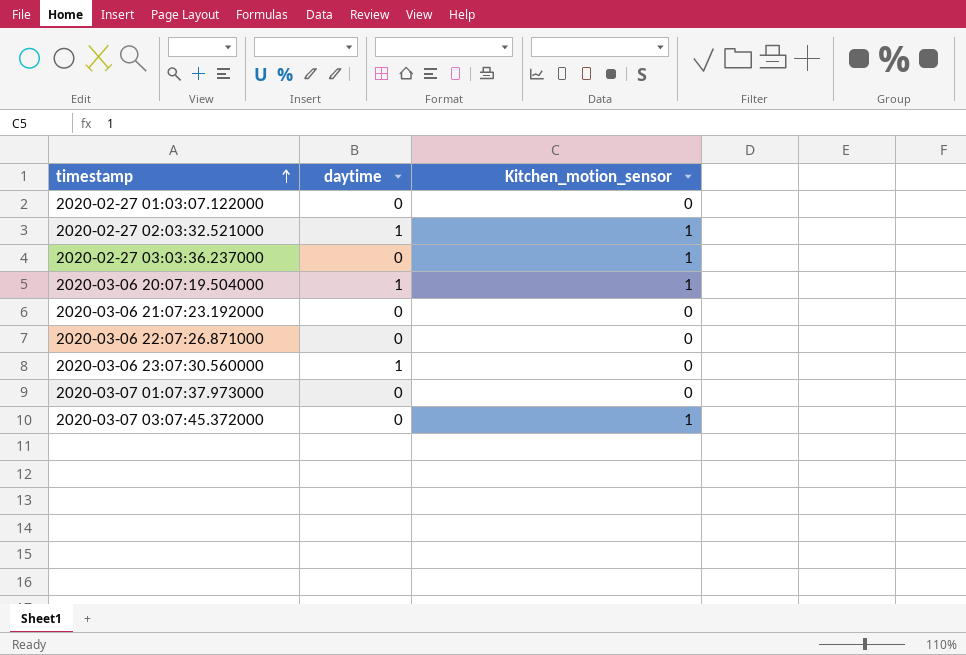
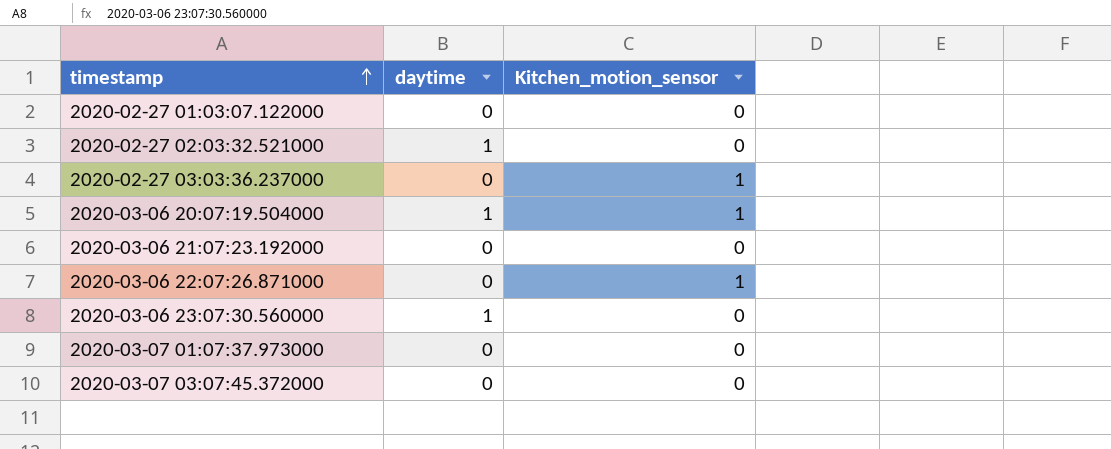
2020-02-27 02:03:32.521000 | Kitchen_motion_sensor: 1 -> 0
2020-03-06 22:07:26.871000 | Kitchen_motion_sensor: 0 -> 1
2020-03-07 03:07:45.372000 | Kitchen_motion_sensor: 1 -> 0

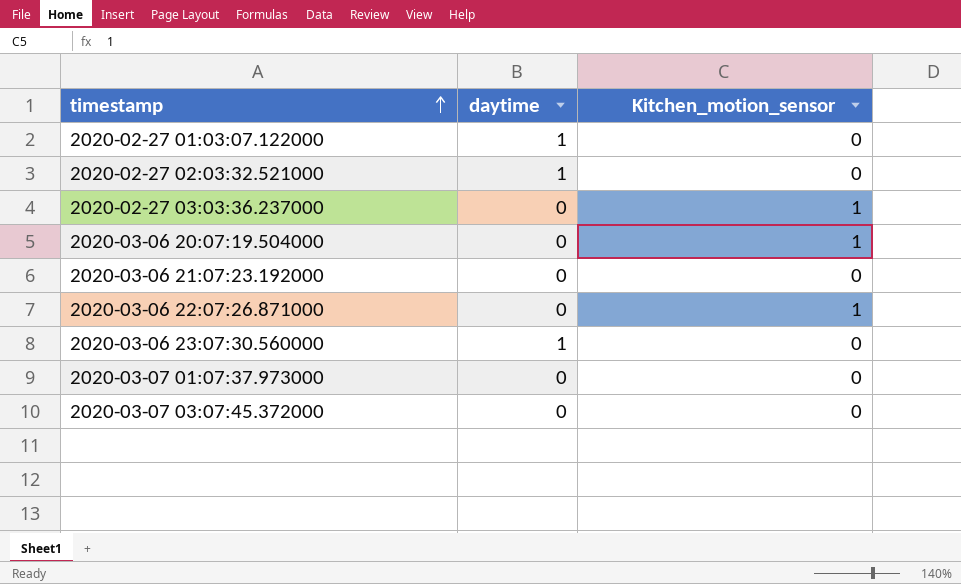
2020-02-27 01:03:07.122000 | daytime: 0 -> 1
2020-03-06 20:07:19.504000 | daytime: 1 -> 0

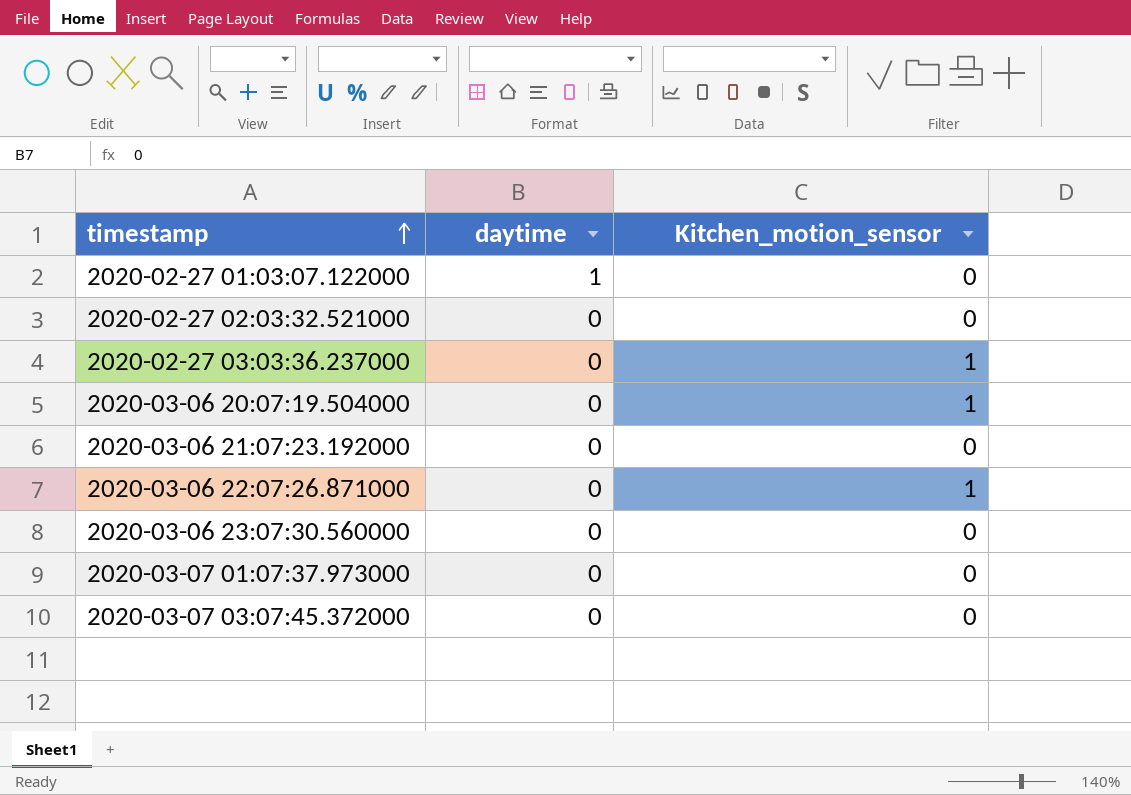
2020-02-27 02:03:32.521000 | daytime: 1 -> 0
2020-03-06 23:07:30.560000 | daytime: 1 -> 0

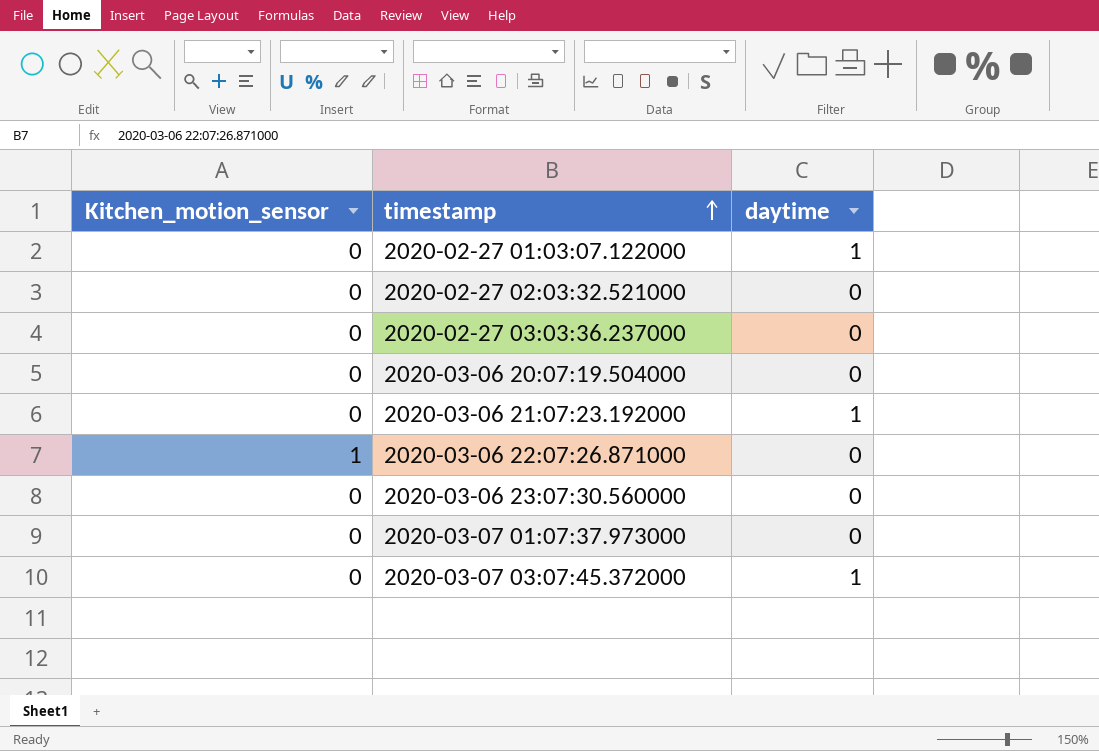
column Kitchen_motion_sensor | position: 3 -> 1
2020-02-27 03:03:36.237000 | Kitchen_motion_sensor: 1 -> 0
2020-03-06 20:07:19.504000 | Kitchen_motion_sensor: 1 -> 0
2020-03-06 21:07:23.192000 | daytime: 0 -> 1
2020-03-07 03:07:45.372000 | daytime: 0 -> 1

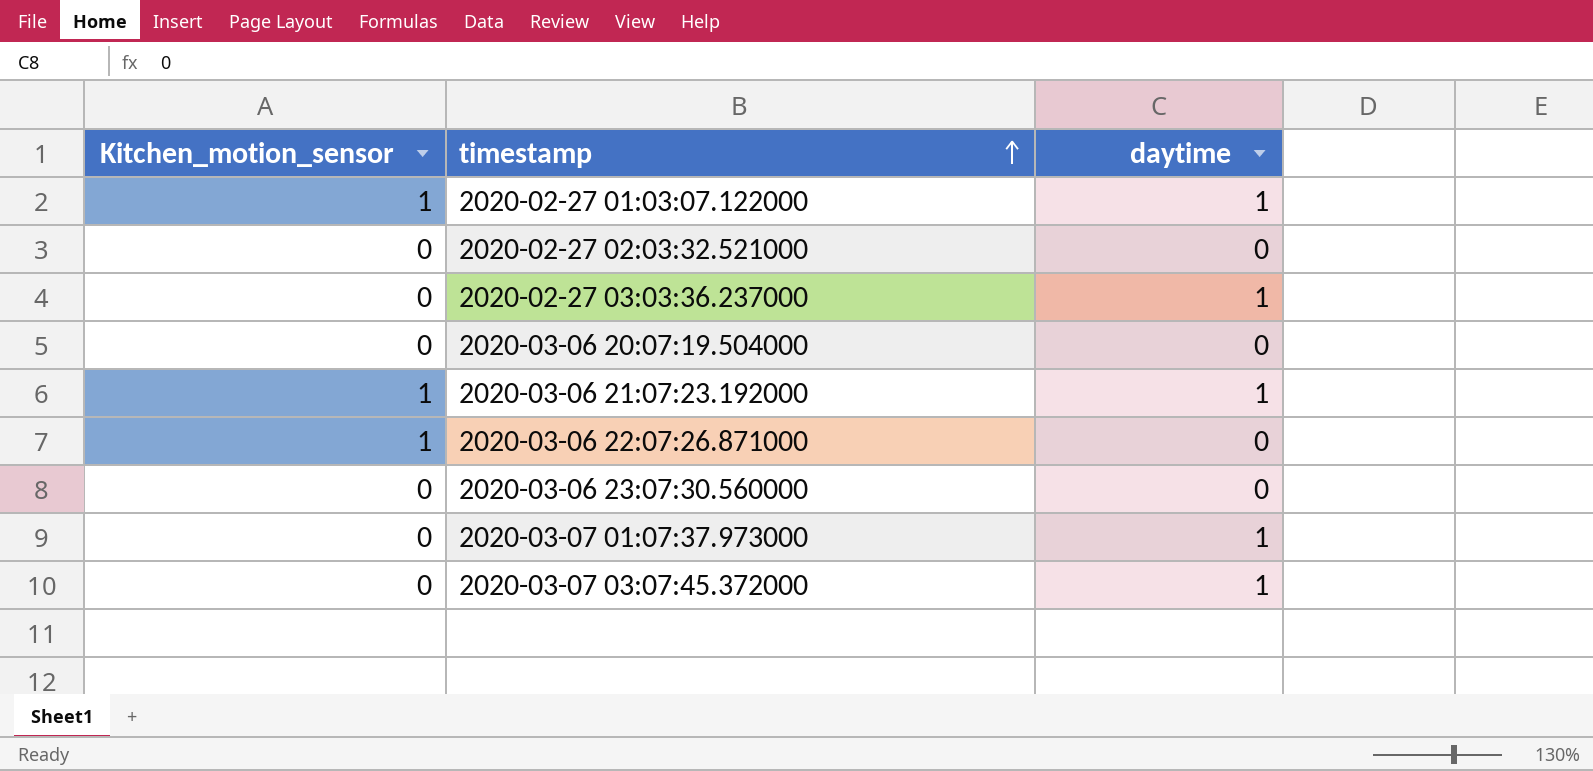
2020-02-27 01:03:07.122000 | Kitchen_motion_sensor: 0 -> 1
2020-02-27 03:03:36.237000 | daytime: 0 -> 1
2020-03-06 21:07:23.192000 | Kitchen_motion_sensor: 0 -> 1
2020-03-07 01:07:37.973000 | daytime: 0 -> 1

